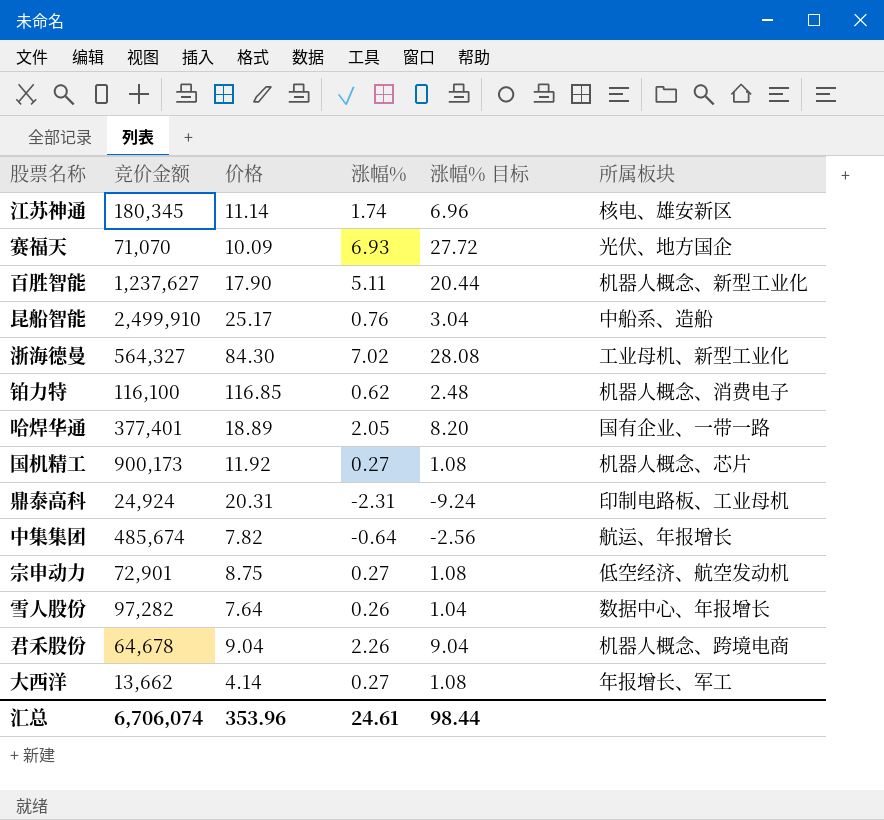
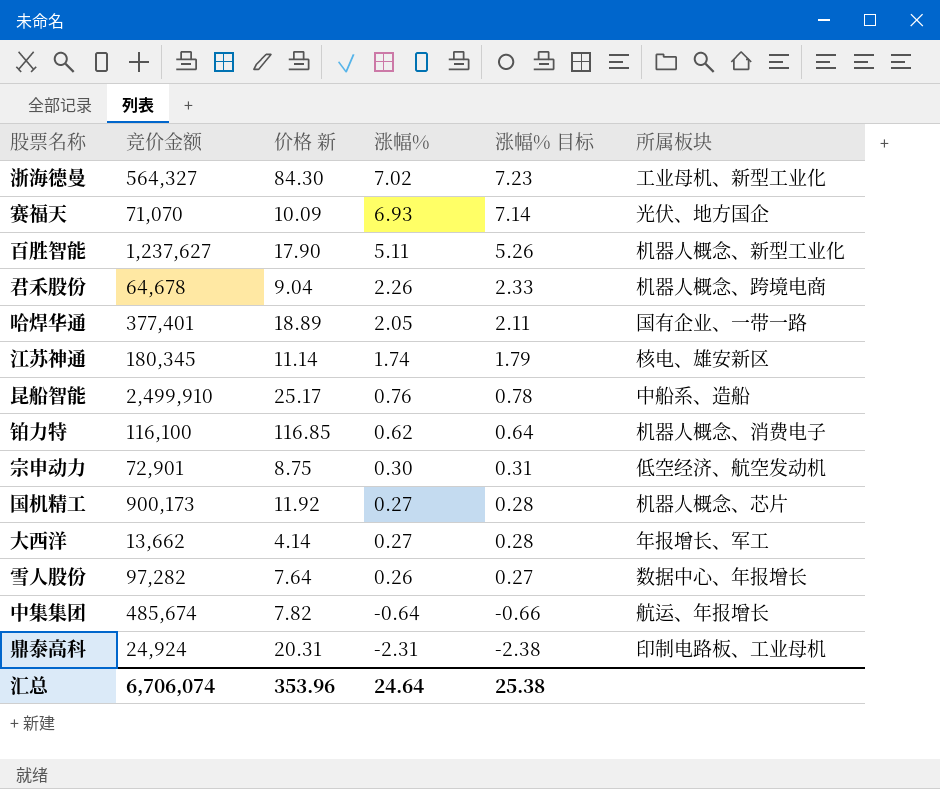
row order: none -> 涨幅% descending
column name: 价格 -> 价格 新
column 涨幅% 目标 | formula: [涨幅%] * 4 -> [涨幅%] * 1.03
宗申动力 | 涨幅%: 0.27 -> 0.30
汇总 | 涨幅%: 24.61 -> 24.64
汇总 | 涨幅% 目标: 98.44 -> 25.38

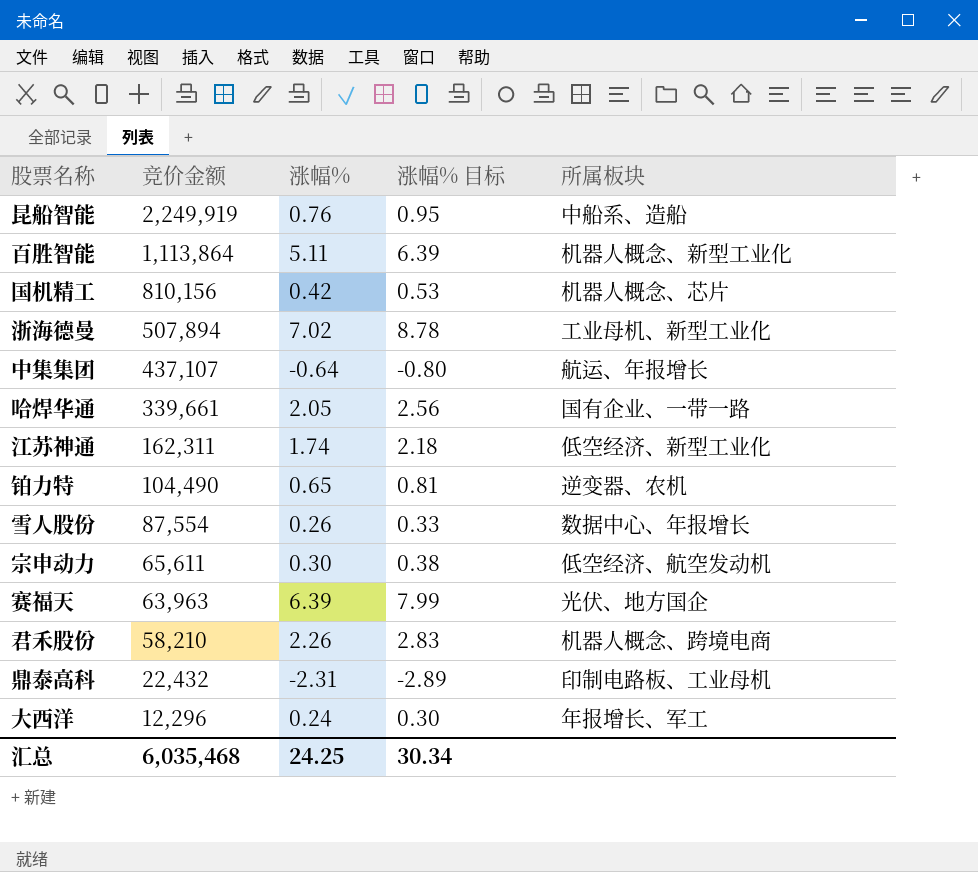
row order: 涨幅% descending -> 竞价金额 descending
column 价格 新 | position: 3 -> none
column 涨幅% 目标 | formula: [涨幅%] * 1.03 -> [涨幅%] * 1.25
昆船智能 | 竞价金额: 2,499,910 -> 2,249,919
百胜智能 | 竞价金额: 1,237,627 -> 1,113,864
国机精工 | 竞价金额: 900,173 -> 810,156
国机精工 | 涨幅%: 0.27 -> 0.42
浙海德曼 | 竞价金额: 564,327 -> 507,894
中集集团 | 竞价金额: 485,674 -> 437,107
哈焊华通 | 竞价金额: 377,401 -> 339,661
江苏神通 | 竞价金额: 180,345 -> 162,311
江苏神通 | 所属板块: 核电、雄安新区 -> 低空经济、新型工业化
铂力特 | 竞价金额: 116,100 -> 104,490
铂力特 | 涨幅%: 0.62 -> 0.65
铂力特 | 所属板块: 机器人概念、消费电子 -> 逆变器、农机
雪人股份 | 竞价金额: 97,282 -> 87,554
宗申动力 | 竞价金额: 72,901 -> 65,611
赛福天 | 竞价金额: 71,070 -> 63,963
赛福天 | 涨幅%: 6.93 -> 6.39
君禾股份 | 竞价金额: 64,678 -> 58,210
鼎泰高科 | 竞价金额: 24,924 -> 22,432
大西洋 | 竞价金额: 13,662 -> 12,296
大西洋 | 涨幅%: 0.27 -> 0.24
汇总 | 竞价金额: 6,706,074 -> 6,035,468
汇总 | 涨幅%: 24.64 -> 24.25
汇总 | 涨幅% 目标: 25.38 -> 30.34

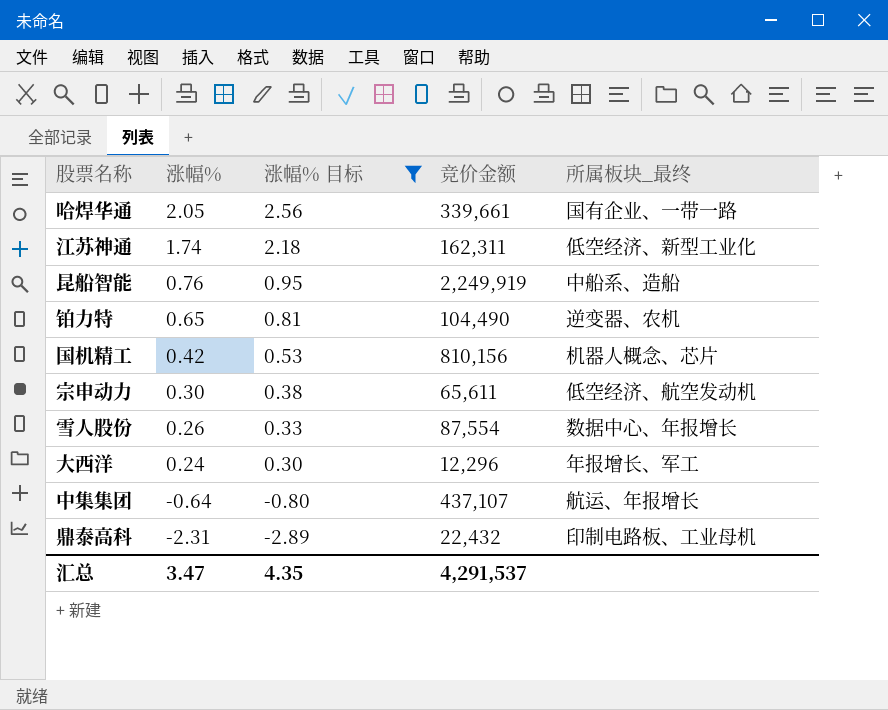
filter: none -> 涨幅% 目标 <= 2.56
row order: 竞价金额 descending -> 涨幅% descending
column 竞价金额 | position: 2 -> 4
column name: 所属板块 -> 所属板块_最终
汇总 | 涨幅%: 24.25 -> 3.47
汇总 | 涨幅% 目标: 30.34 -> 4.35
汇总 | 竞价金额: 6,035,468 -> 4,291,537

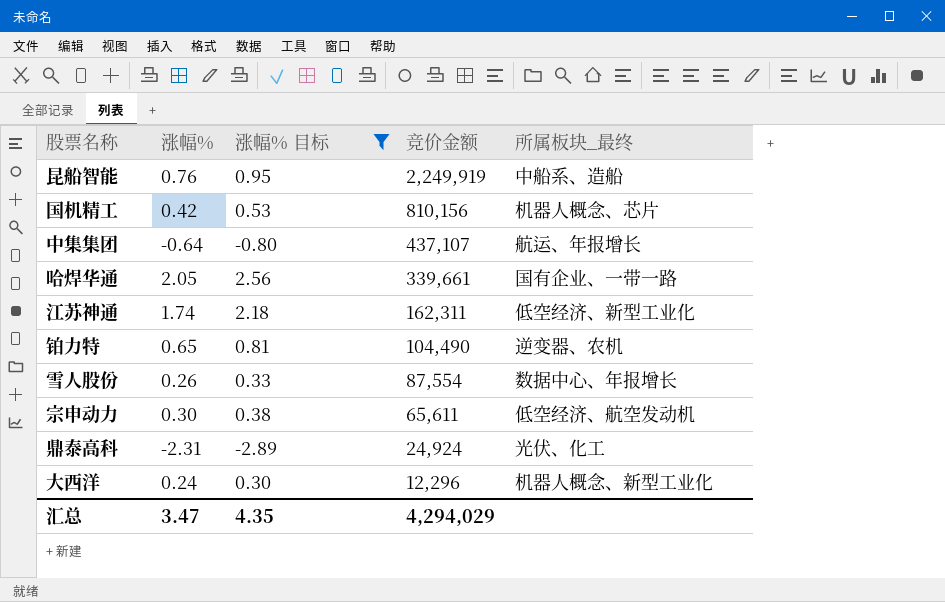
row order: 涨幅% descending -> 竞价金额 descending
鼎泰高科 | 竞价金额: 22,432 -> 24,924
鼎泰高科 | 所属板块_最终: 印制电路板、工业母机 -> 光伏、化工
大西洋 | 所属板块_最终: 年报增长、军工 -> 机器人概念、新型工业化
汇总 | 竞价金额: 4,291,537 -> 4,294,029

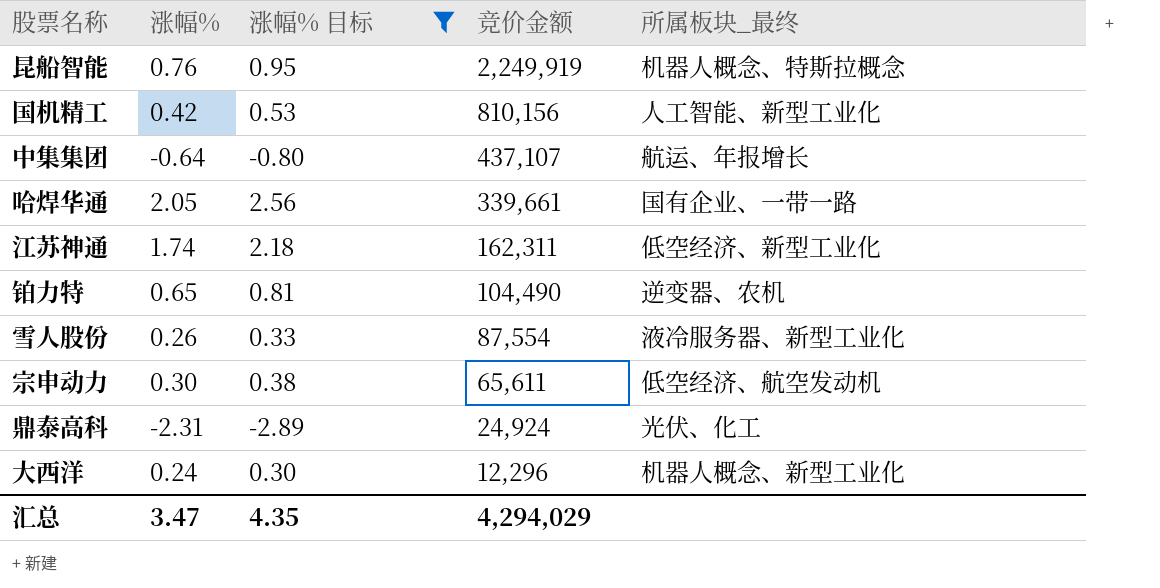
昆船智能 | 所属板块_最终: 中船系、造船 -> 机器人概念、特斯拉概念
国机精工 | 所属板块_最终: 机器人概念、芯片 -> 人工智能、新型工业化
雪人股份 | 所属板块_最终: 数据中心、年报增长 -> 液冷服务器、新型工业化

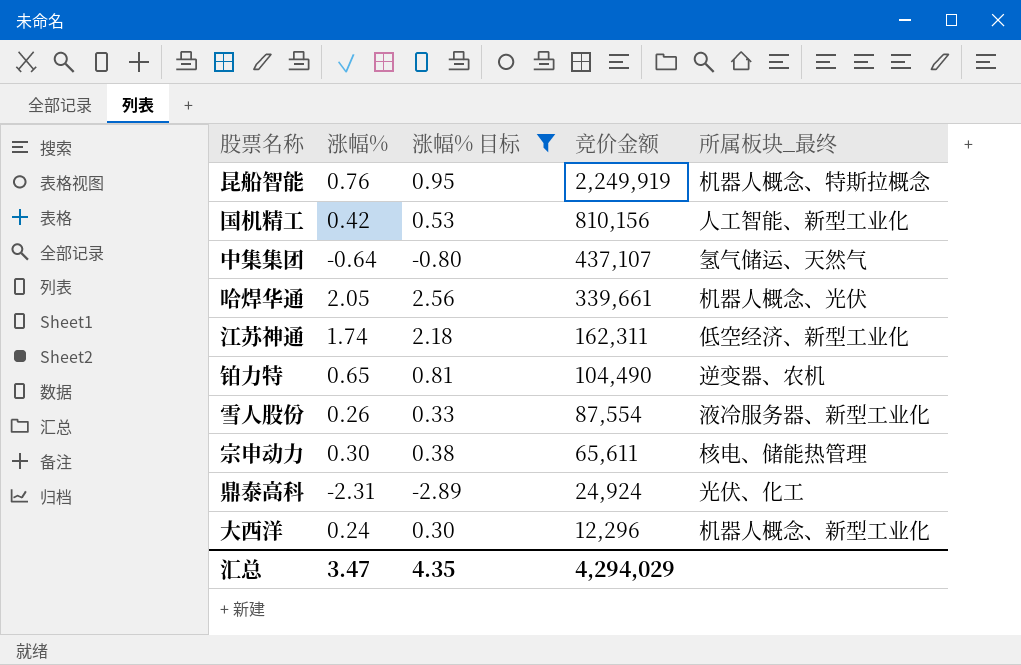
中集集团 | 所属板块_最终: 航运、年报增长 -> 氢气储运、天然气
哈焊华通 | 所属板块_最终: 国有企业、一带一路 -> 机器人概念、光伏
宗申动力 | 所属板块_最终: 低空经济、航空发动机 -> 核电、储能热管理

